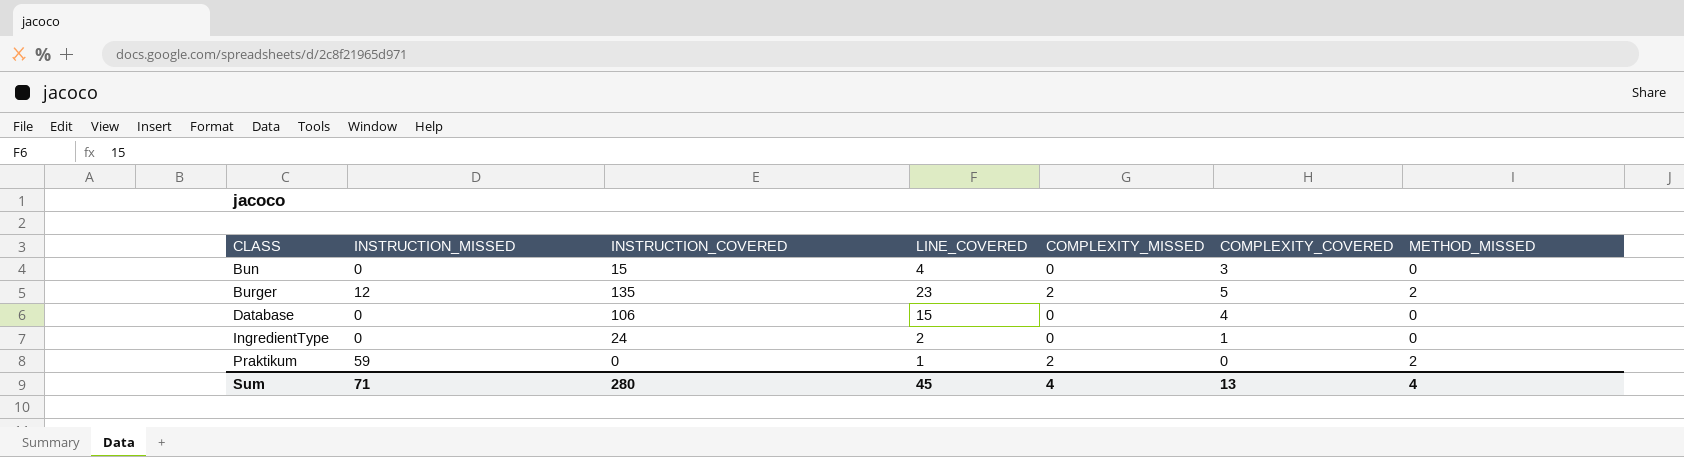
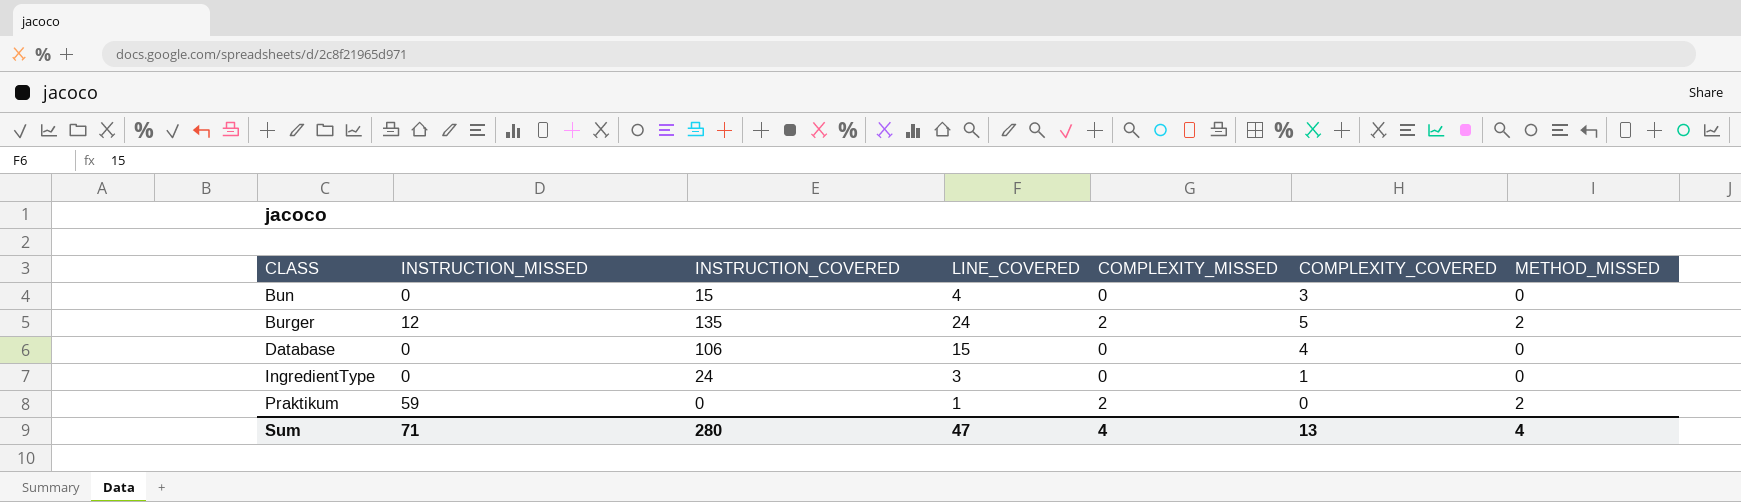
Burger | LINE_COVERED: 23 -> 24
IngredientType | LINE_COVERED: 2 -> 3
Sum | LINE_COVERED: 45 -> 47

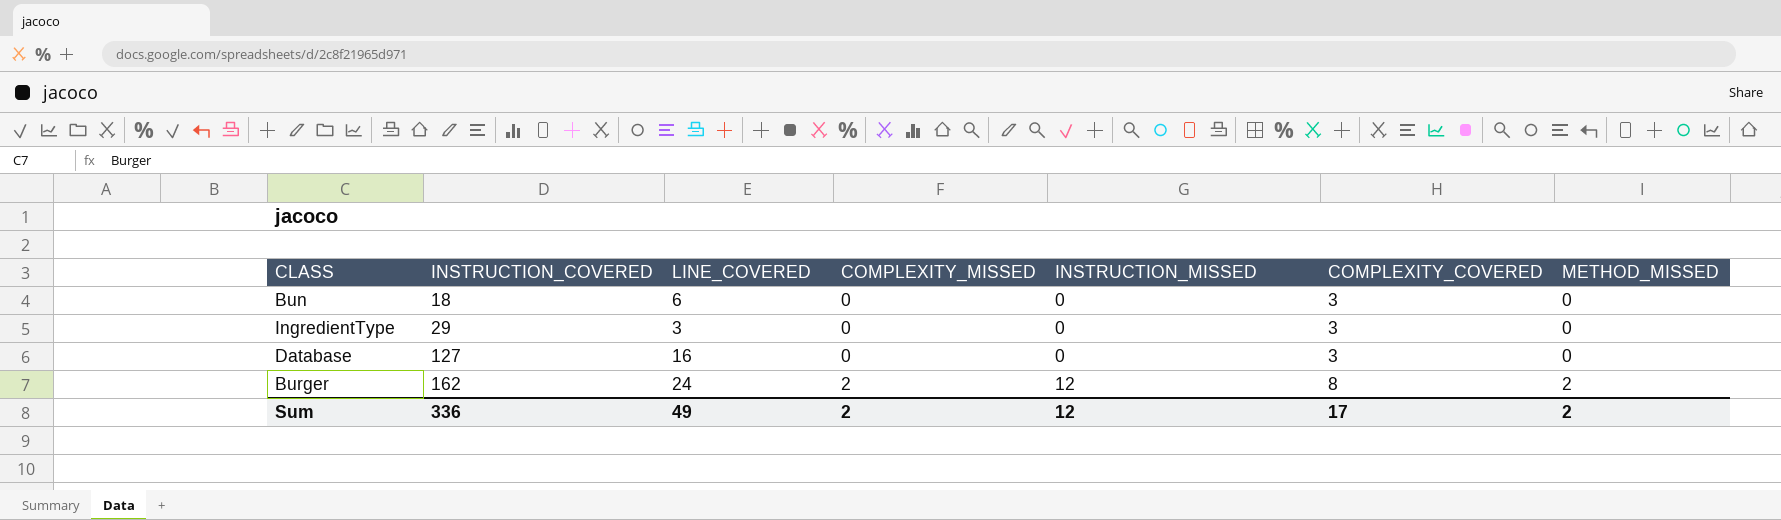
row order: CLASS ascending -> INSTRUCTION_COVERED ascending
column INSTRUCTION_MISSED | position: 2 -> 5
row Praktikum: 59 | 0 | 1 | 2 | 0 | 2 -> none
Bun | INSTRUCTION_COVERED: 15 -> 18
Bun | LINE_COVERED: 4 -> 6
IngredientType | INSTRUCTION_COVERED: 24 -> 29
IngredientType | COMPLEXITY_COVERED: 1 -> 3
Database | INSTRUCTION_COVERED: 106 -> 127
Database | LINE_COVERED: 15 -> 16
Database | COMPLEXITY_COVERED: 4 -> 3
Burger | INSTRUCTION_COVERED: 135 -> 162
Burger | COMPLEXITY_COVERED: 5 -> 8
Sum | INSTRUCTION_COVERED: 280 -> 336
Sum | LINE_COVERED: 47 -> 49
Sum | COMPLEXITY_MISSED: 4 -> 2
Sum | INSTRUCTION_MISSED: 71 -> 12
Sum | COMPLEXITY_COVERED: 13 -> 17
Sum | METHOD_MISSED: 4 -> 2

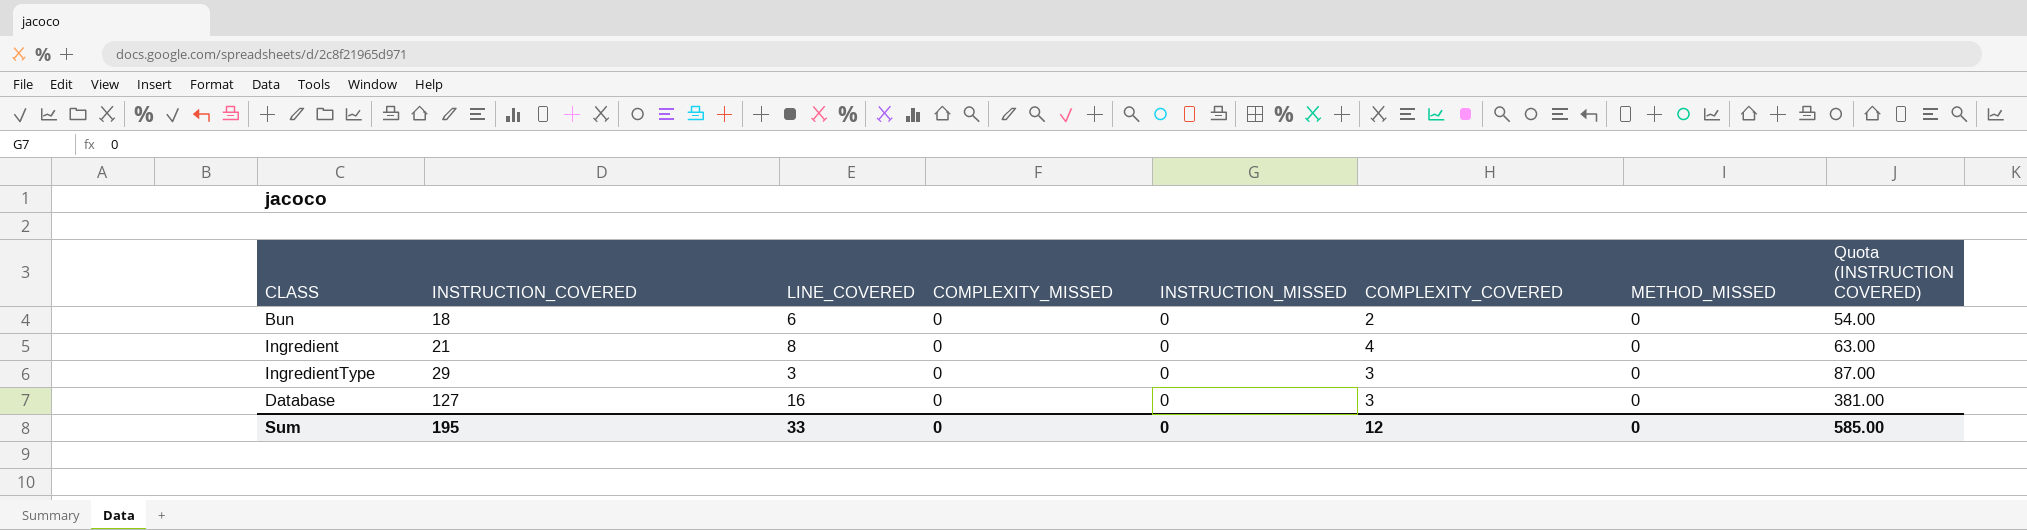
column Quota (INSTRUCTION COVERED) | formula: none -> [INSTRUCTION_COVERED] * 3
row Burger: 162 | 24 | 2 | 12 | 8 | 2 -> none
Bun | COMPLEXITY_COVERED: 3 -> 2
row Ingredient: none -> 21 | 8 | 0 | 0 | 4 | 0 | 63.00
Sum | INSTRUCTION_COVERED: 336 -> 195
Sum | LINE_COVERED: 49 -> 33
Sum | COMPLEXITY_MISSED: 2 -> 0
Sum | INSTRUCTION_MISSED: 12 -> 0
Sum | COMPLEXITY_COVERED: 17 -> 12
Sum | METHOD_MISSED: 2 -> 0

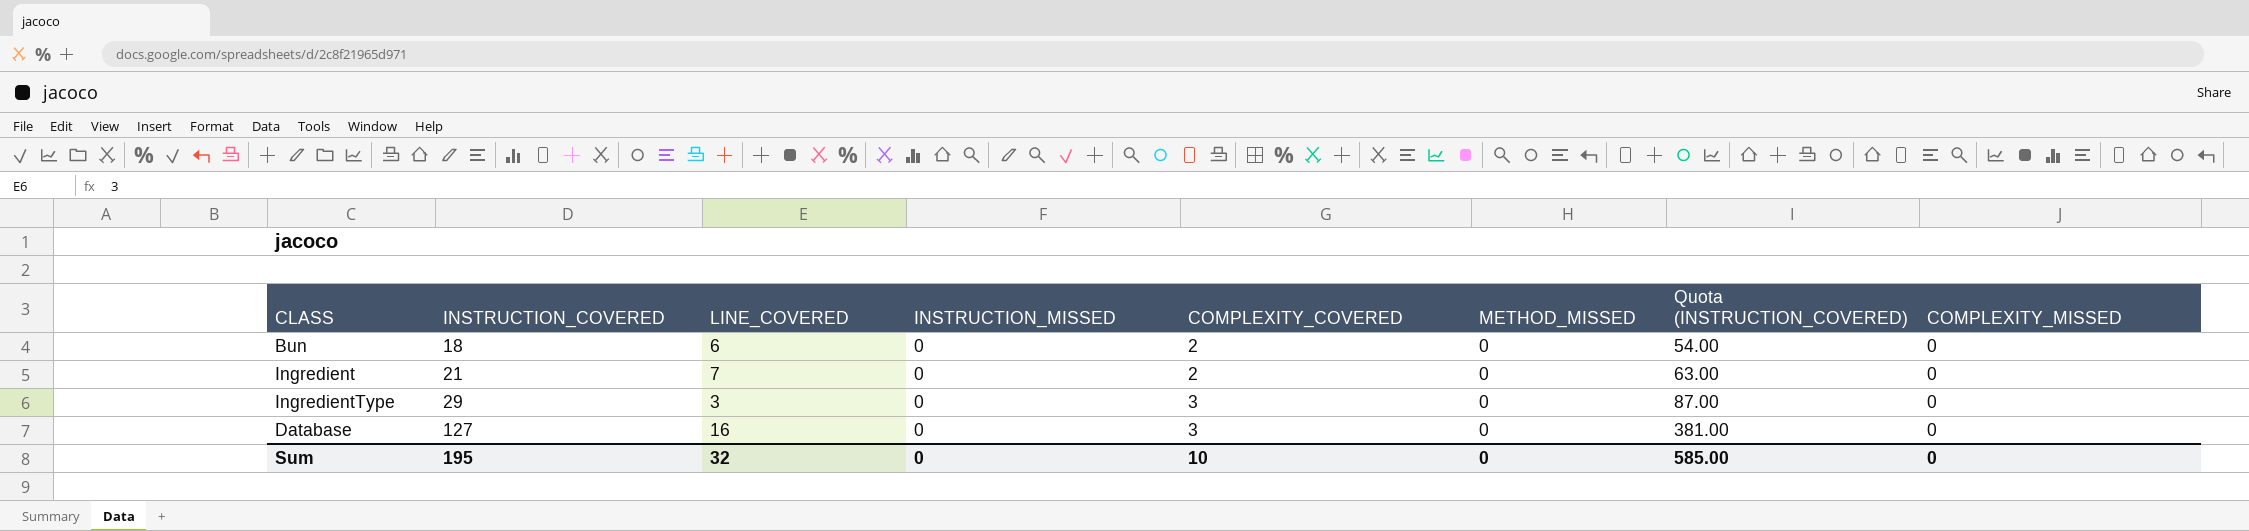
column name: Quota (INSTRUCTION COVERED) -> Quota (INSTRUCTION_COVERED)
column COMPLEXITY_MISSED | position: 4 -> 8
Ingredient | LINE_COVERED: 8 -> 7
Ingredient | COMPLEXITY_COVERED: 4 -> 2
Sum | LINE_COVERED: 33 -> 32
Sum | COMPLEXITY_COVERED: 12 -> 10

